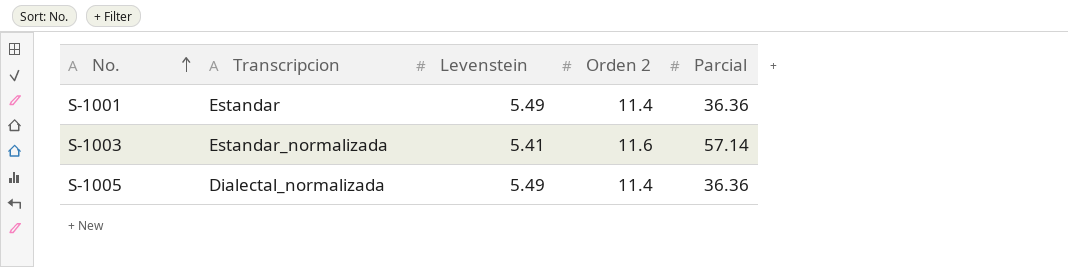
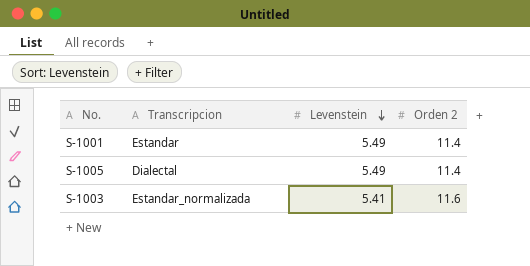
row order: No. ascending -> Levenstein descending
column Parcial | position: 5 -> none
S-1005 | Transcripcion: Dialectal_normalizada -> Dialectal

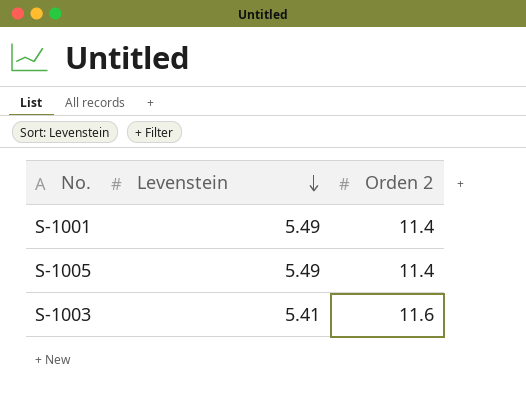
column Transcripcion | position: 2 -> none

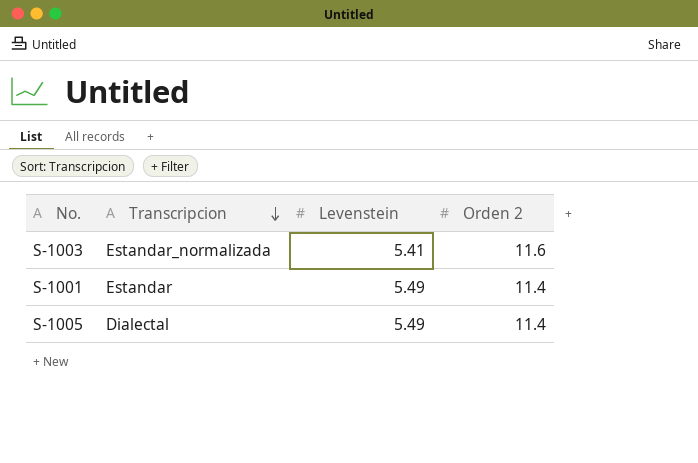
row order: Levenstein descending -> Transcripcion descending
column Transcripcion | position: none -> 2

